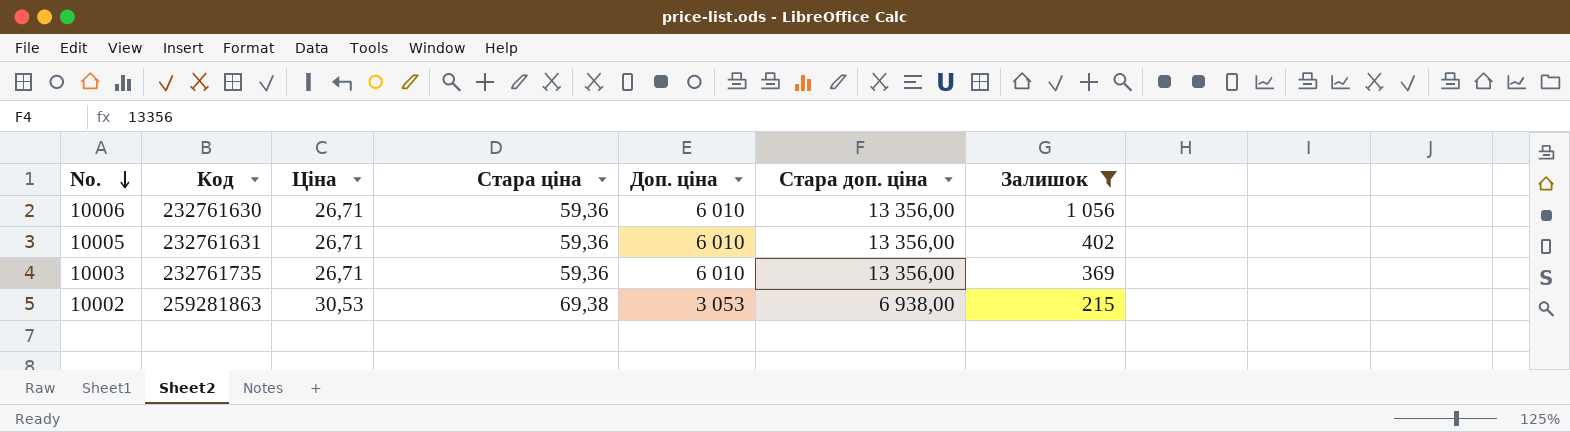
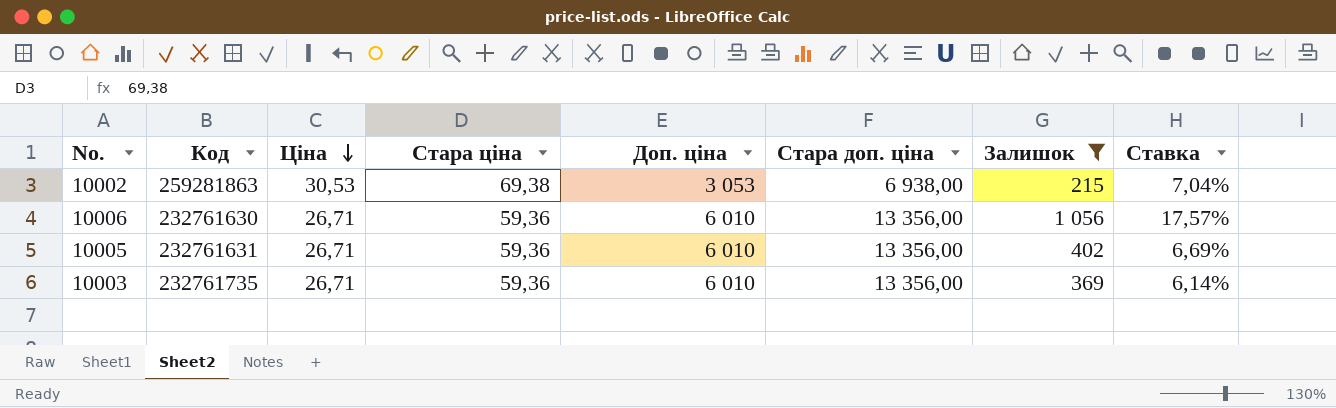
row order: No. descending -> Ціна descending
column Ставка | formula: none -> [Залишок] / [Доп. ціна]

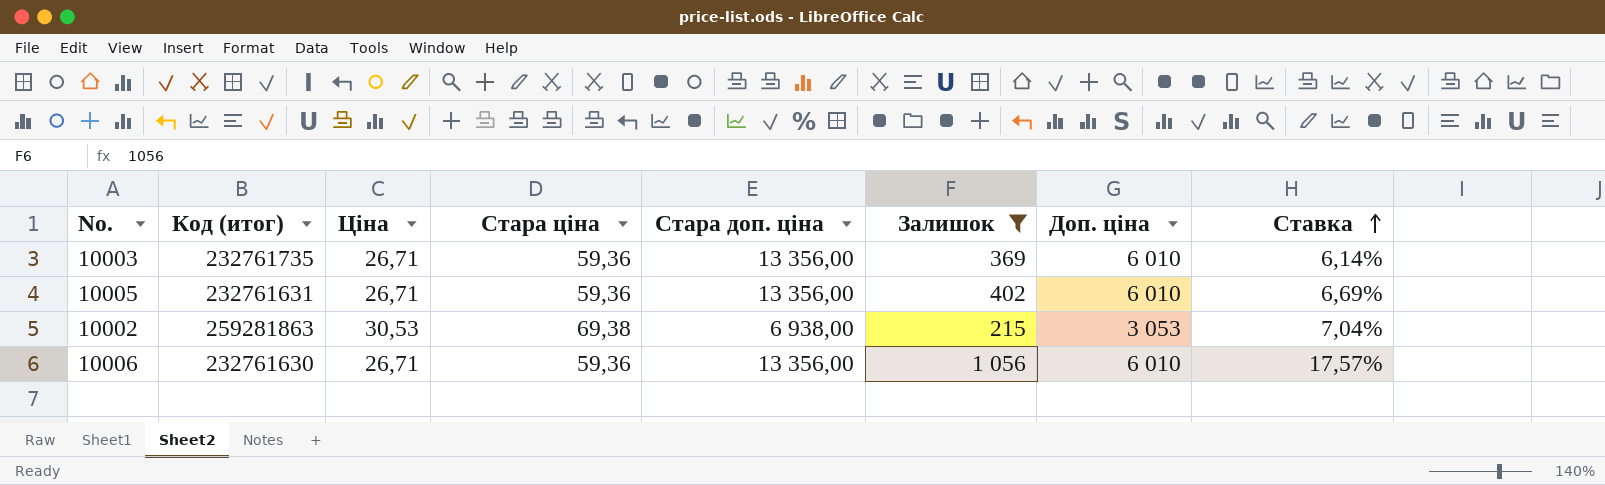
row order: Ціна descending -> Ставка ascending
column name: Код -> Код (итог)
column Доп. ціна | position: 5 -> 7

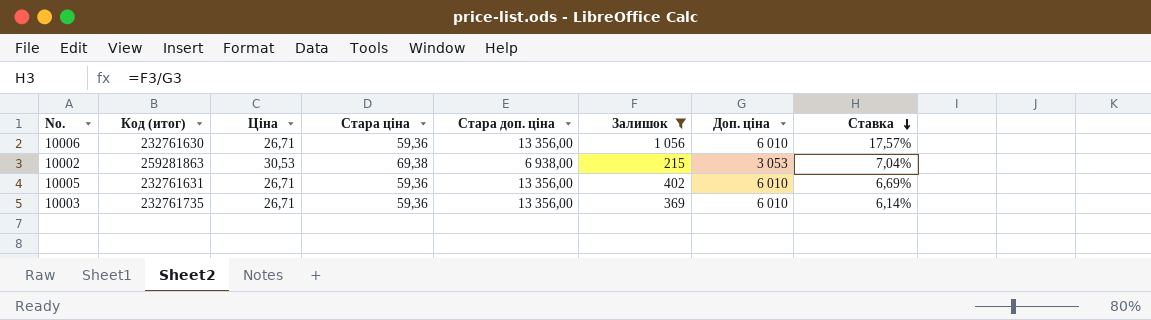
row order: Ставка ascending -> Ставка descending

